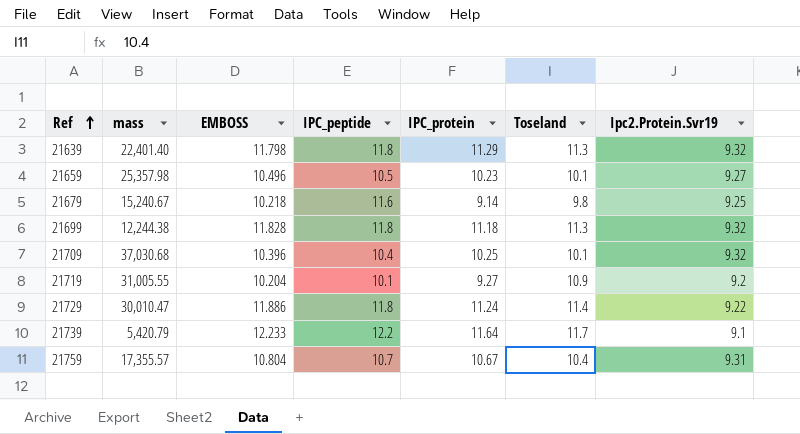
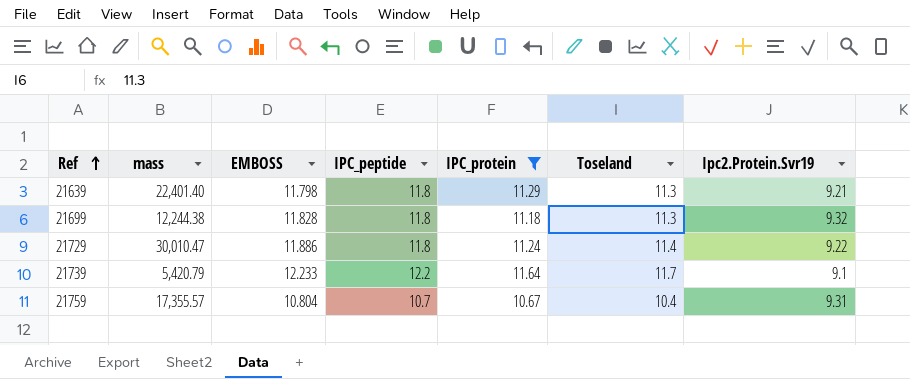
filter: none -> IPC_protein >= 10.67
21639 | Ipc2.Protein.Svr19: 9.32 -> 9.21

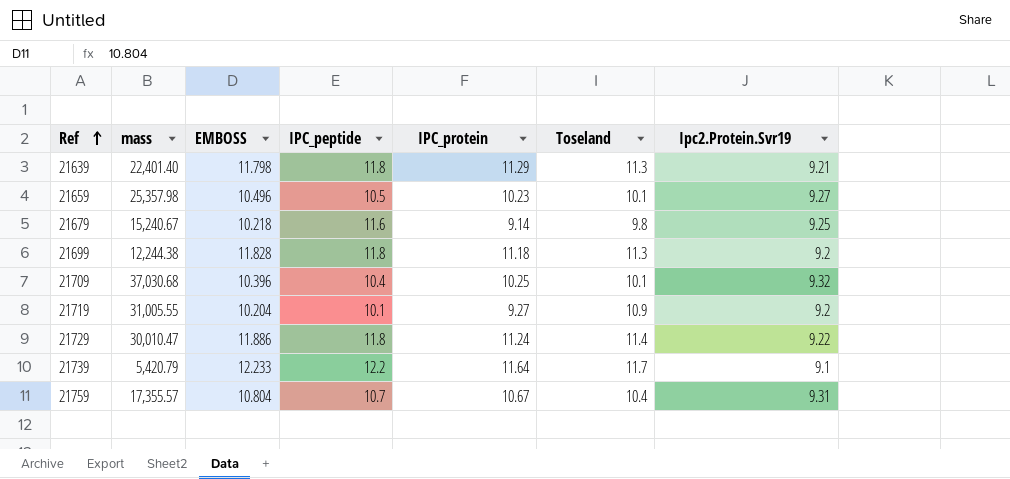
filter: IPC_protein >= 10.67 -> none
21699 | Ipc2.Protein.Svr19: 9.32 -> 9.2

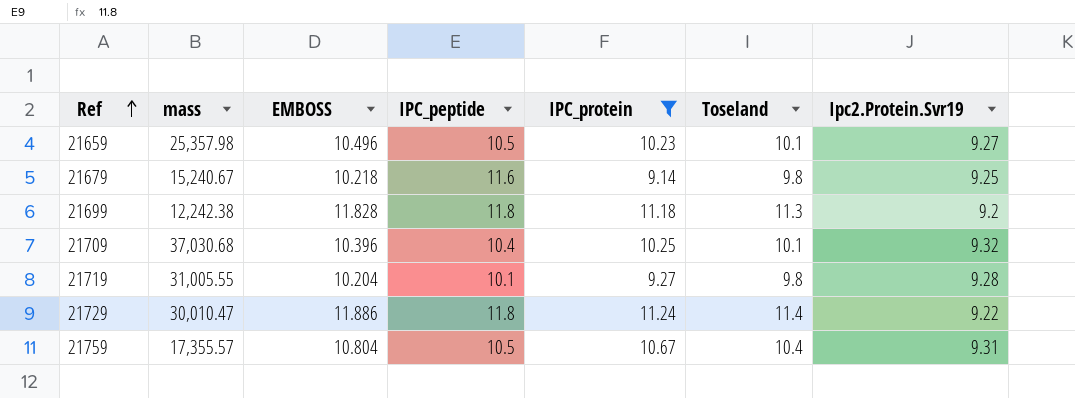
filter: none -> IPC_protein <= 11.24
21699 | mass: 12,244.38 -> 12,242.38
21719 | Toseland: 10.9 -> 9.8
21719 | Ipc2.Protein.Svr19: 9.2 -> 9.28
21759 | IPC_peptide: 10.7 -> 10.5

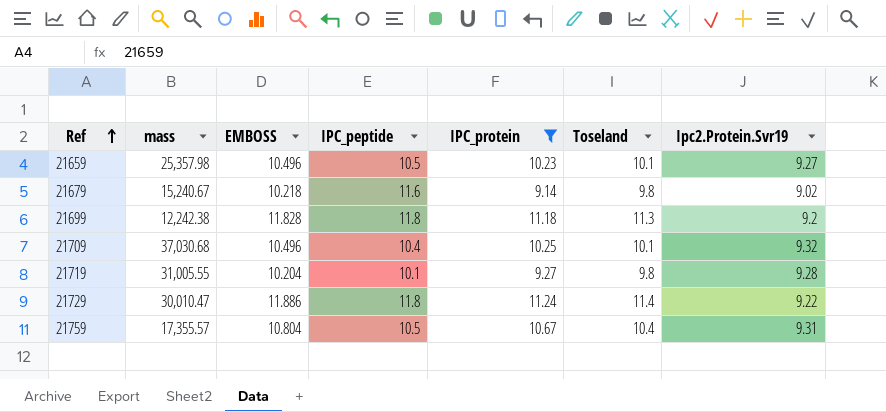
21679 | Ipc2.Protein.Svr19: 9.25 -> 9.02
21709 | EMBOSS: 10.396 -> 10.496

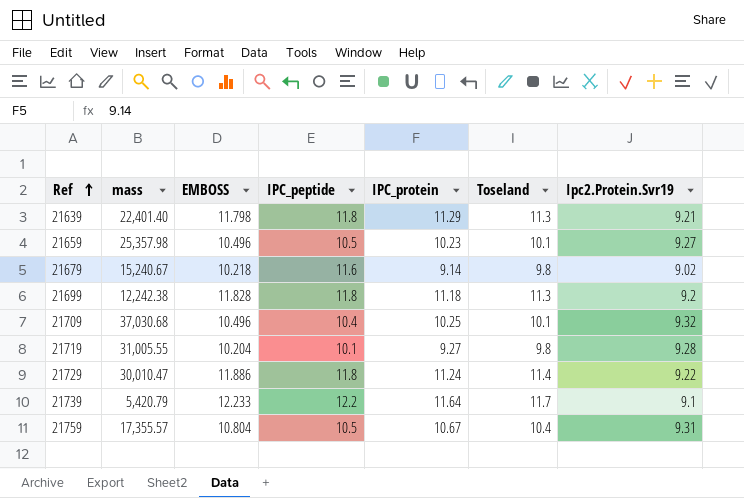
filter: IPC_protein <= 11.24 -> none

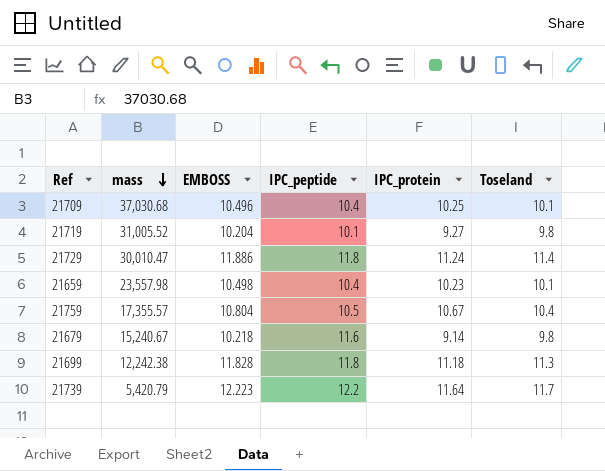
row order: Ref ascending -> mass descending
column Ipc2.Protein.Svr19 | position: 7 -> none
row 21639: 22,401.40 | 11.798 | 11.8 | 11.29 | 11.3 | 9.21 -> none
21719 | mass: 31,005.55 -> 31,005.52
21659 | mass: 25,357.98 -> 23,557.98
21659 | EMBOSS: 10.496 -> 10.498
21659 | IPC_peptide: 10.5 -> 10.4
21739 | EMBOSS: 12.233 -> 12.223

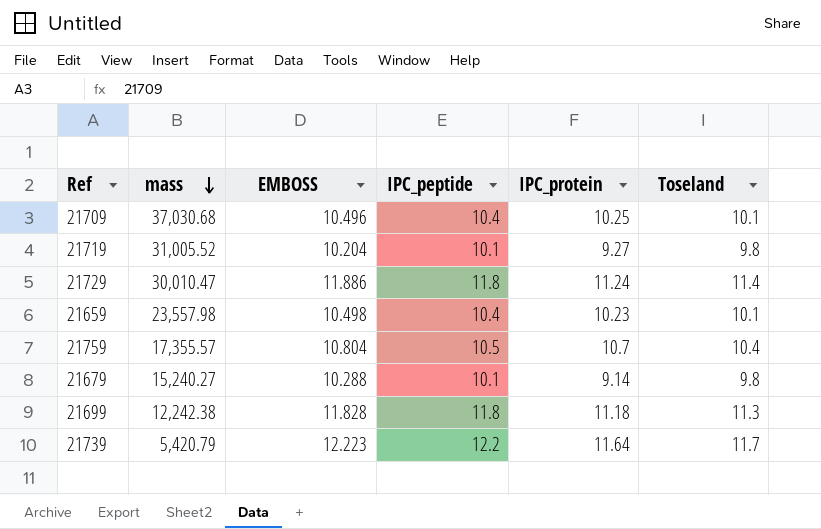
21759 | IPC_protein: 10.67 -> 10.7
21679 | mass: 15,240.67 -> 15,240.27
21679 | EMBOSS: 10.218 -> 10.288
21679 | IPC_peptide: 11.6 -> 10.1

